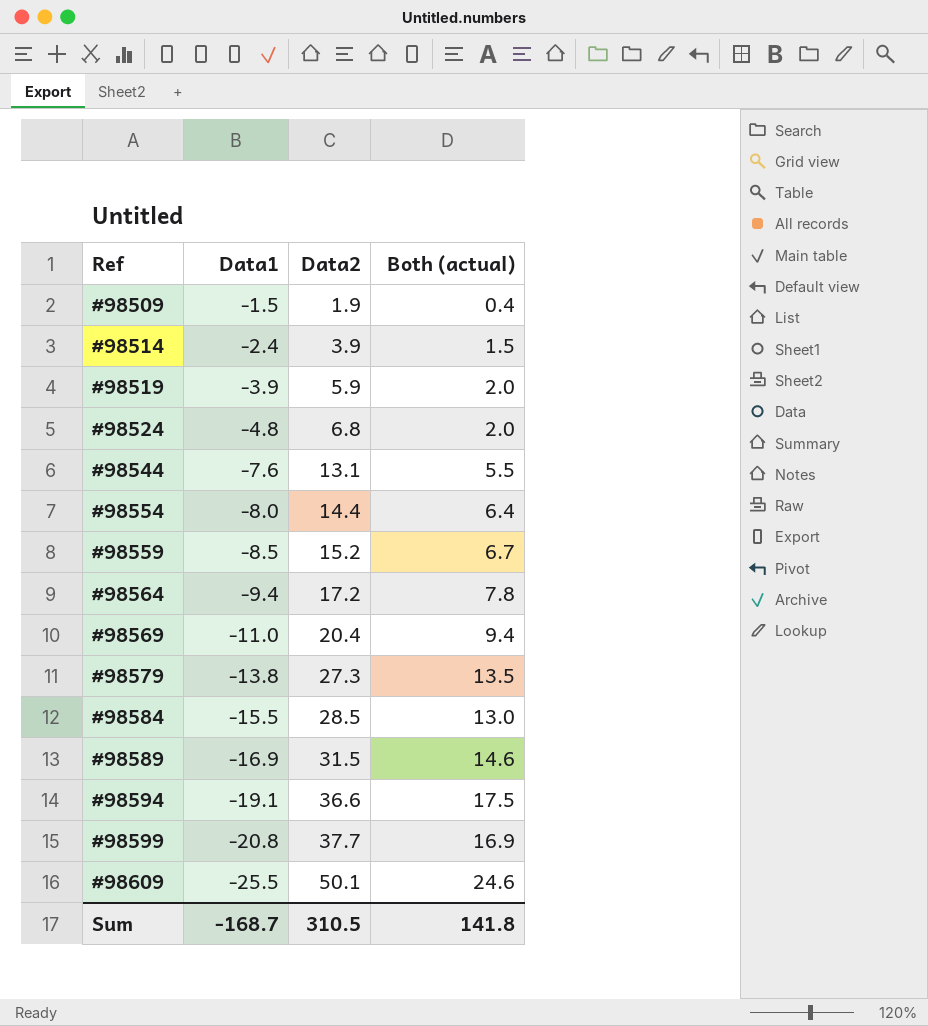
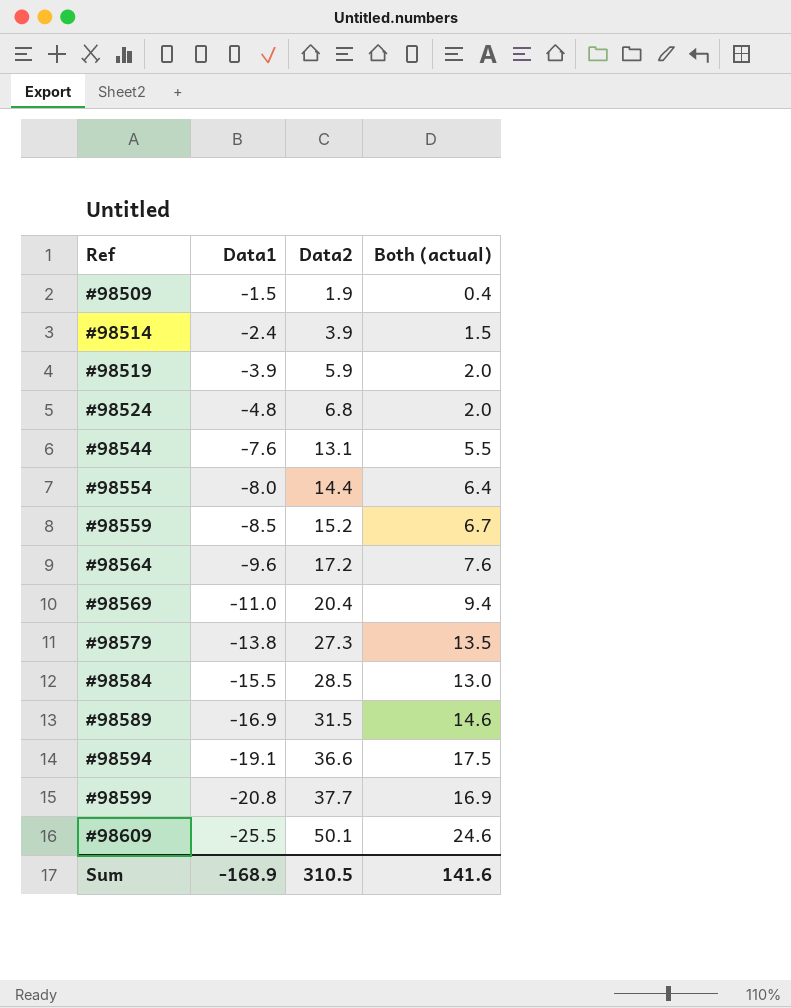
#98564 | Data1: -9.4 -> -9.6
#98564 | Both (actual): 7.8 -> 7.6
Sum | Data1: -168.7 -> -168.9
Sum | Both (actual): 141.8 -> 141.6

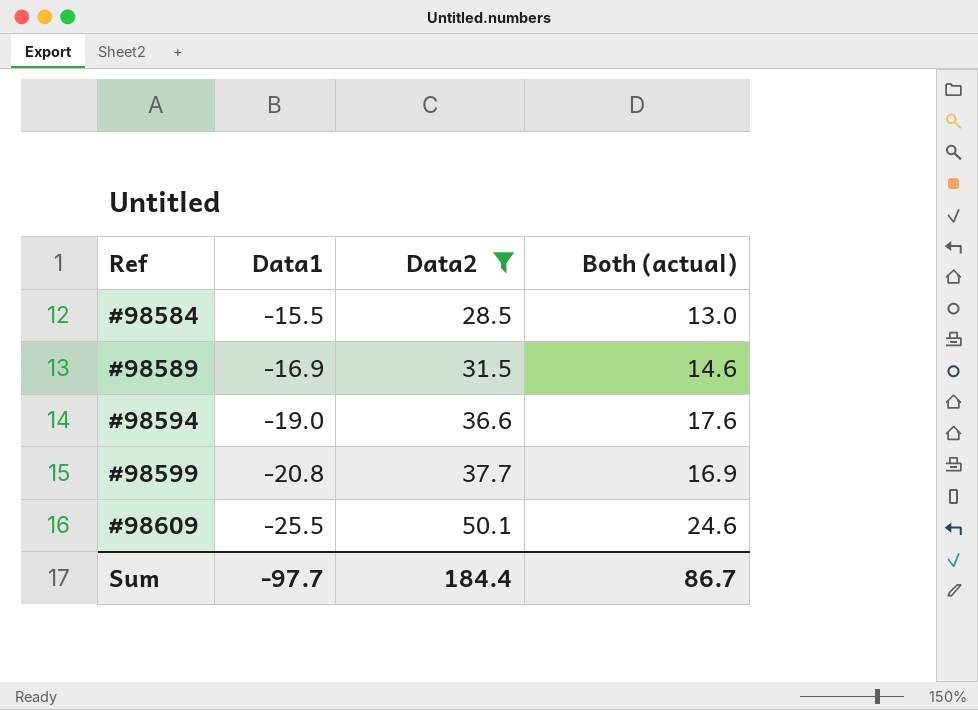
filter: none -> Data2 >= 28.5
#98594 | Data1: -19.1 -> -19.0
#98594 | Both (actual): 17.5 -> 17.6
Sum | Data1: -168.9 -> -97.7
Sum | Data2: 310.5 -> 184.4
Sum | Both (actual): 141.6 -> 86.7

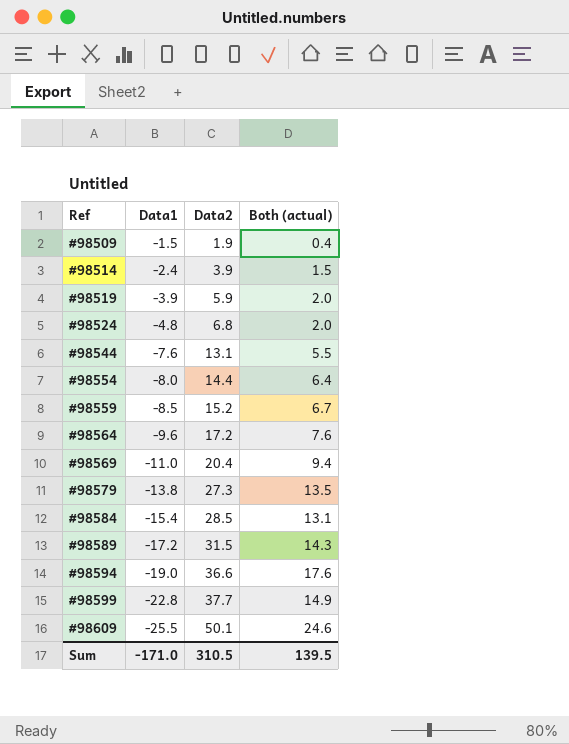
filter: Data2 >= 28.5 -> none
#98584 | Data1: -15.5 -> -15.4
#98584 | Both (actual): 13.0 -> 13.1
#98589 | Data1: -16.9 -> -17.2
#98589 | Both (actual): 14.6 -> 14.3
#98599 | Data1: -20.8 -> -22.8
#98599 | Both (actual): 16.9 -> 14.9
Sum | Data1: -97.7 -> -171.0
Sum | Data2: 184.4 -> 310.5
Sum | Both (actual): 86.7 -> 139.5

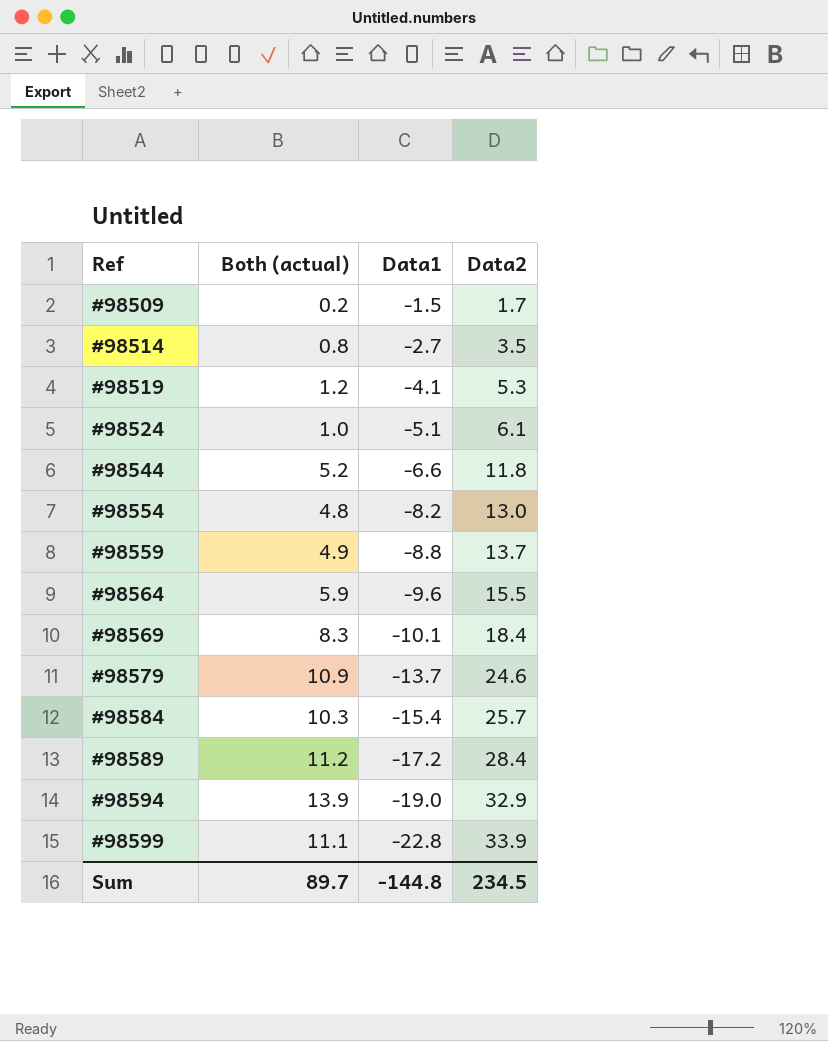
column Both (actual) | position: 4 -> 2
row #98609: -25.5 | 50.1 | 24.6 -> none
#98509 | Both (actual): 0.4 -> 0.2
#98509 | Data2: 1.9 -> 1.7
#98514 | Both (actual): 1.5 -> 0.8
#98514 | Data1: -2.4 -> -2.7
#98514 | Data2: 3.9 -> 3.5
#98519 | Both (actual): 2.0 -> 1.2
#98519 | Data1: -3.9 -> -4.1
#98519 | Data2: 5.9 -> 5.3
#98524 | Both (actual): 2.0 -> 1.0
#98524 | Data1: -4.8 -> -5.1
#98524 | Data2: 6.8 -> 6.1
#98544 | Both (actual): 5.5 -> 5.2
#98544 | Data1: -7.6 -> -6.6
#98544 | Data2: 13.1 -> 11.8
#98554 | Both (actual): 6.4 -> 4.8
#98554 | Data1: -8.0 -> -8.2
#98554 | Data2: 14.4 -> 13.0
#98559 | Both (actual): 6.7 -> 4.9
#98559 | Data1: -8.5 -> -8.8
#98559 | Data2: 15.2 -> 13.7
#98564 | Both (actual): 7.6 -> 5.9
#98564 | Data2: 17.2 -> 15.5
#98569 | Both (actual): 9.4 -> 8.3
#98569 | Data1: -11.0 -> -10.1
#98569 | Data2: 20.4 -> 18.4
#98579 | Both (actual): 13.5 -> 10.9
#98579 | Data1: -13.8 -> -13.7
#98579 | Data2: 27.3 -> 24.6
#98584 | Both (actual): 13.1 -> 10.3
#98584 | Data2: 28.5 -> 25.7
#98589 | Both (actual): 14.3 -> 11.2
#98589 | Data2: 31.5 -> 28.4
#98594 | Both (actual): 17.6 -> 13.9
#98594 | Data2: 36.6 -> 32.9
#98599 | Both (actual): 14.9 -> 11.1
#98599 | Data2: 37.7 -> 33.9
Sum | Both (actual): 139.5 -> 89.7
Sum | Data1: -171.0 -> -144.8
Sum | Data2: 310.5 -> 234.5

